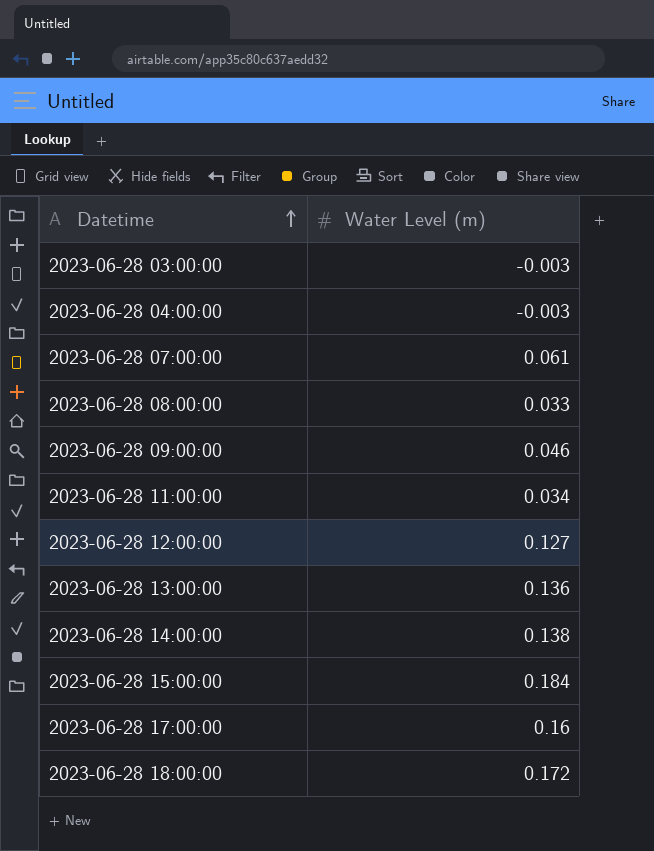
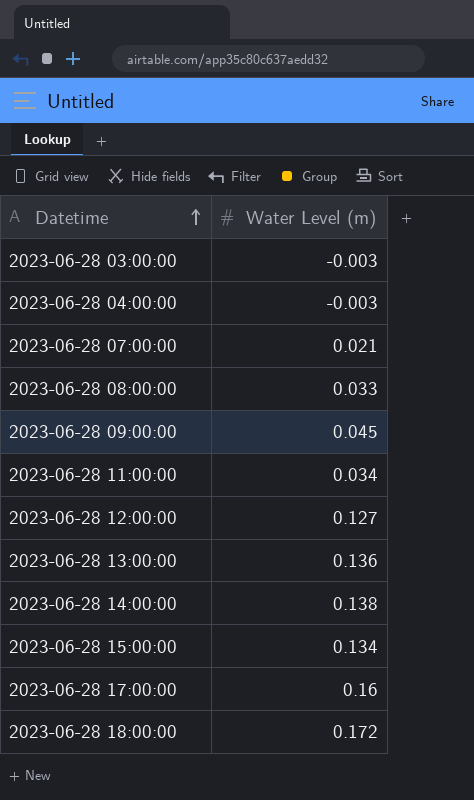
2023-06-28 07:00:00 | Water Level (m): 0.061 -> 0.021
2023-06-28 09:00:00 | Water Level (m): 0.046 -> 0.045
2023-06-28 15:00:00 | Water Level (m): 0.184 -> 0.134

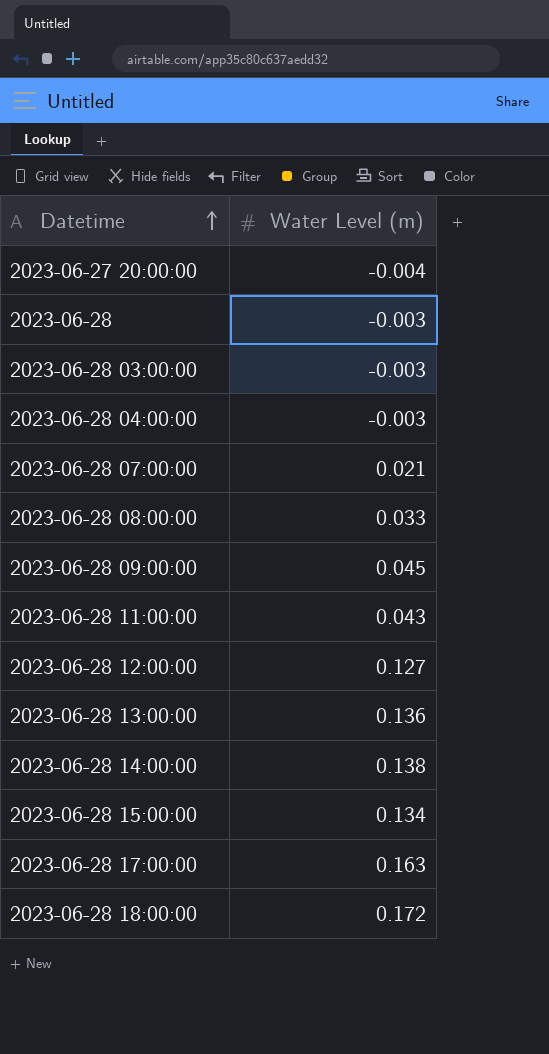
row 2023-06-27 20:00:00: none -> -0.004
row 2023-06-28: none -> -0.003
2023-06-28 11:00:00 | Water Level (m): 0.034 -> 0.043
2023-06-28 17:00:00 | Water Level (m): 0.16 -> 0.163

